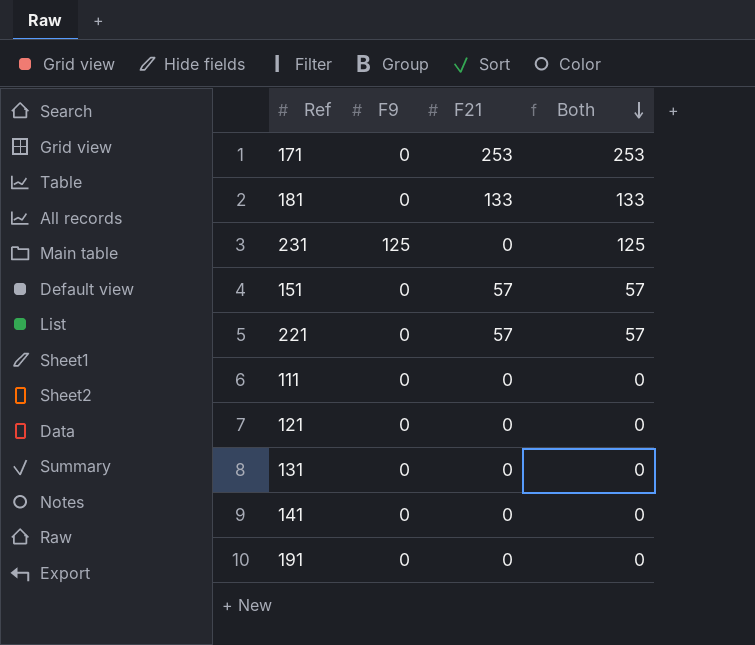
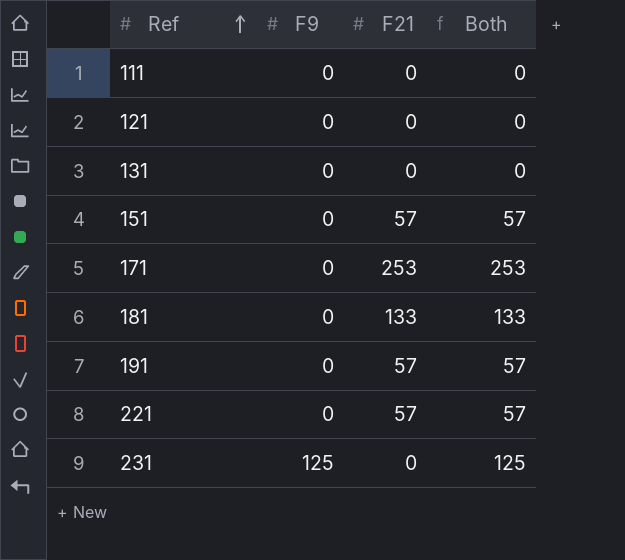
row order: Both descending -> Ref ascending
row 141: 0 | 0 | 0 -> none
191 | F21: 0 -> 57
191 | Both: 0 -> 57

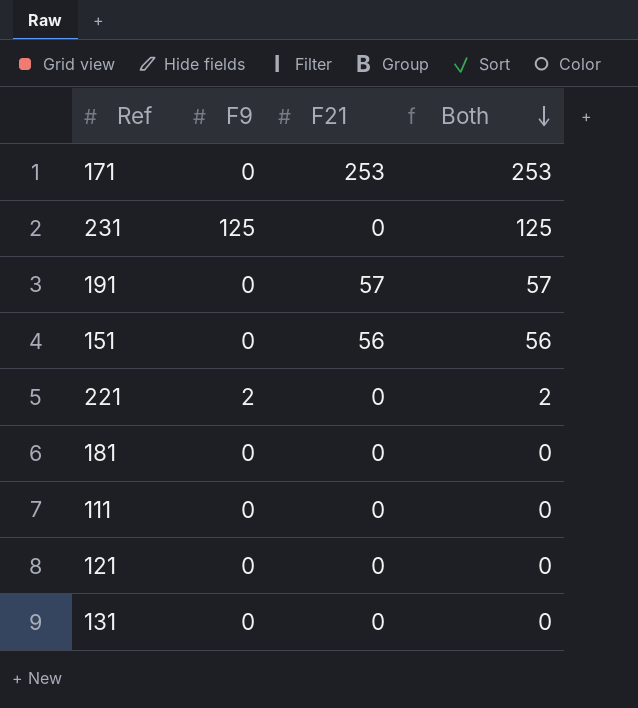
row order: Ref ascending -> Both descending
151 | F21: 57 -> 56
151 | Both: 57 -> 56
221 | F9: 0 -> 2
221 | F21: 57 -> 0
221 | Both: 57 -> 2
181 | F21: 133 -> 0
181 | Both: 133 -> 0

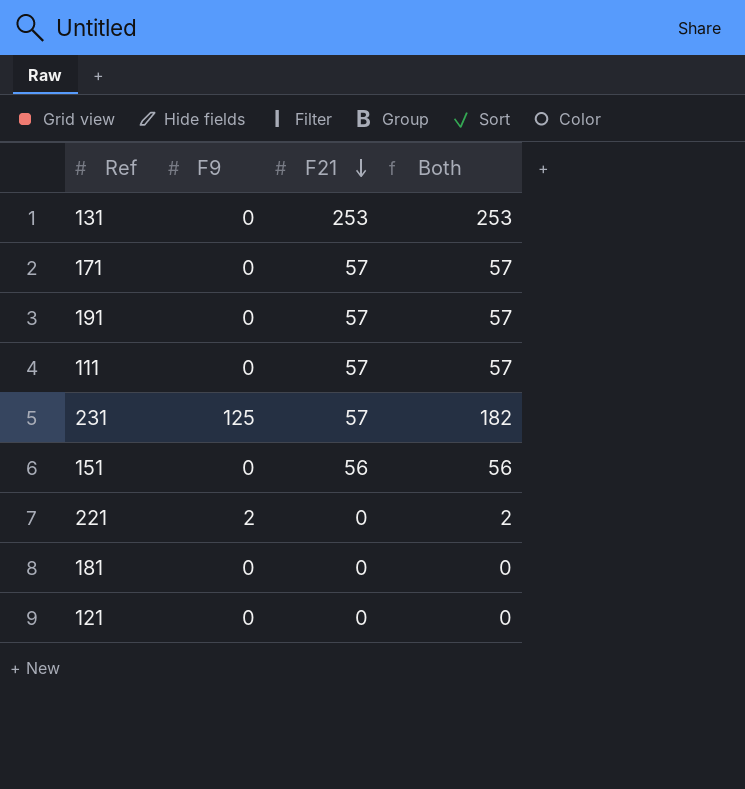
row order: Both descending -> F21 descending
131 | F21: 0 -> 253
131 | Both: 0 -> 253
171 | F21: 253 -> 57
171 | Both: 253 -> 57
111 | F21: 0 -> 57
111 | Both: 0 -> 57
231 | F21: 0 -> 57
231 | Both: 125 -> 182

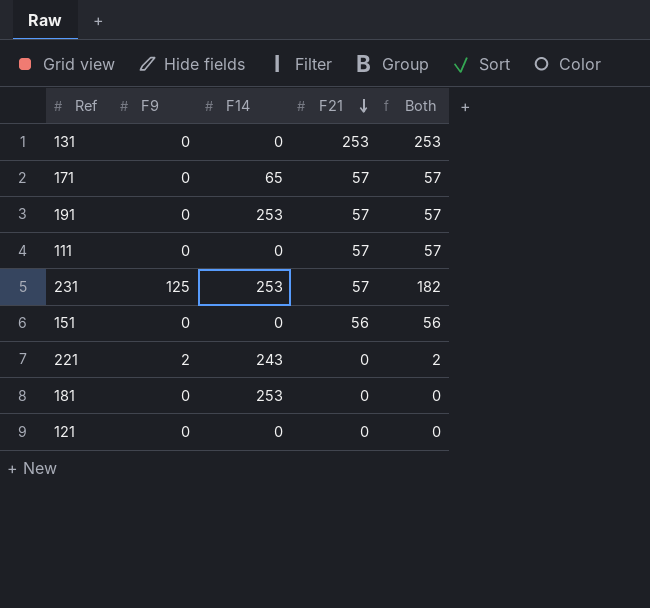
column F14 | position: none -> 3

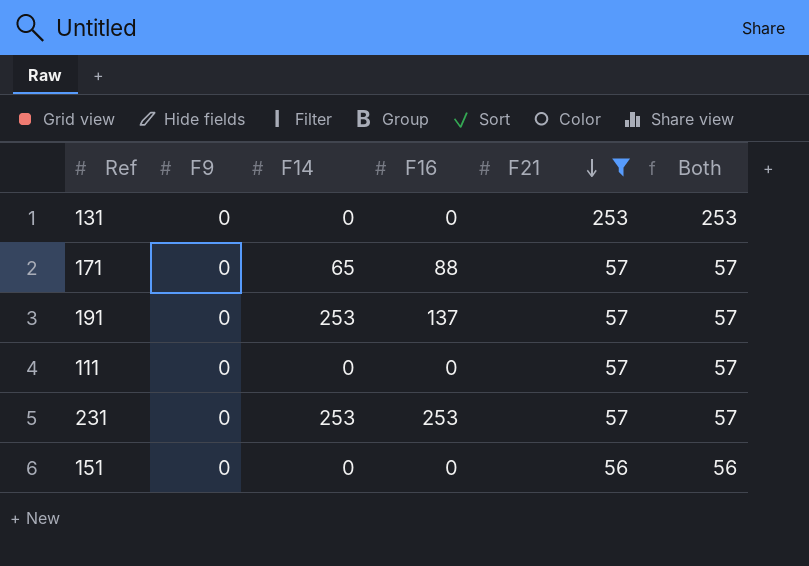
filter: none -> F21 != 0
column F16 | position: none -> 4
231 | F9: 125 -> 0
231 | Both: 182 -> 57

